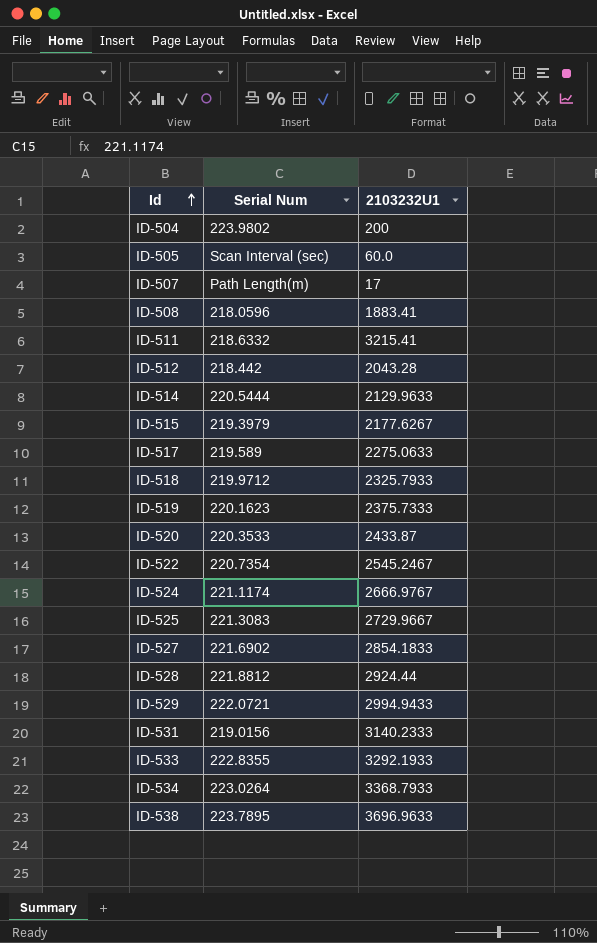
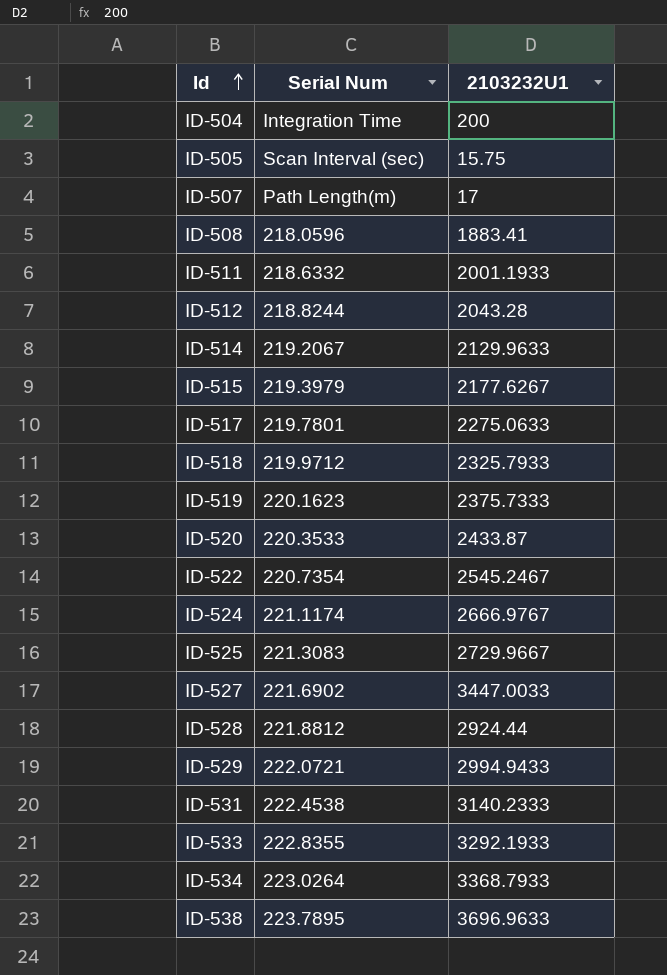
ID-504 | Serial Num: 223.9802 -> Integration Time
ID-505 | 2103232U1: 60.0 -> 15.75
ID-511 | 2103232U1: 3215.41 -> 2001.1933
ID-512 | Serial Num: 218.442 -> 218.8244
ID-514 | Serial Num: 220.5444 -> 219.2067
ID-517 | Serial Num: 219.589 -> 219.7801
ID-527 | 2103232U1: 2854.1833 -> 3447.0033
ID-531 | Serial Num: 219.0156 -> 222.4538

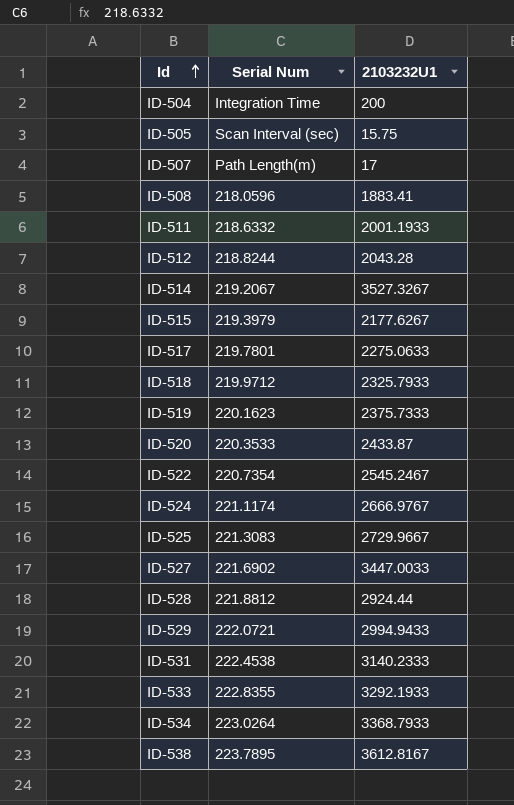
ID-514 | 2103232U1: 2129.9633 -> 3527.3267
ID-538 | 2103232U1: 3696.9633 -> 3612.8167

